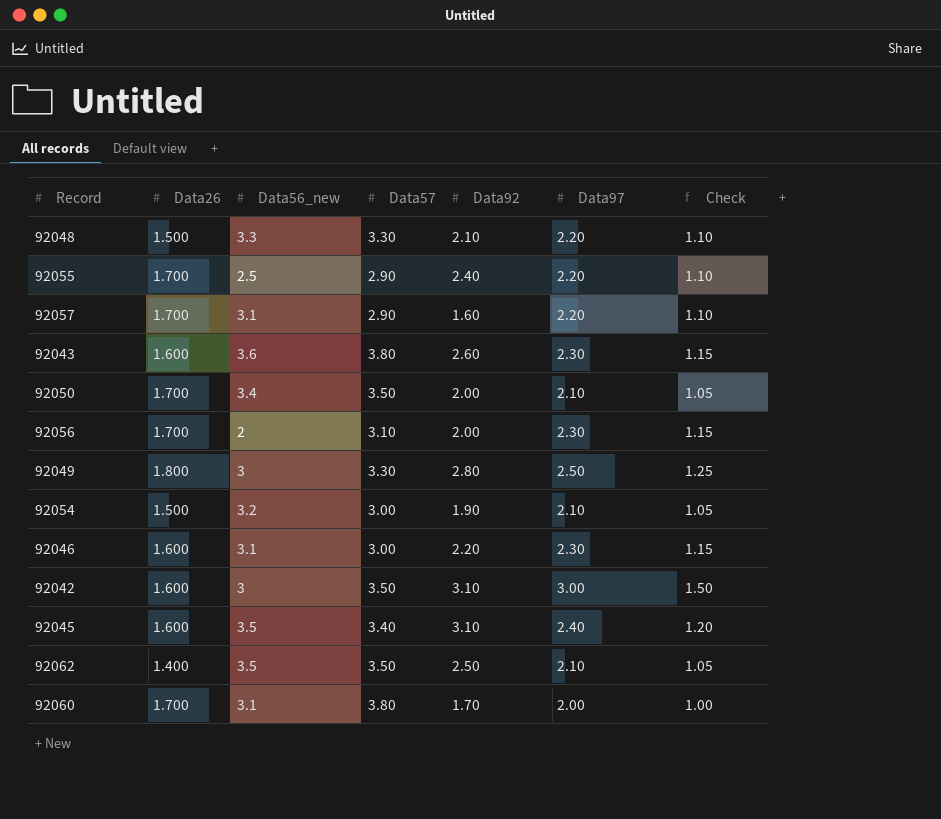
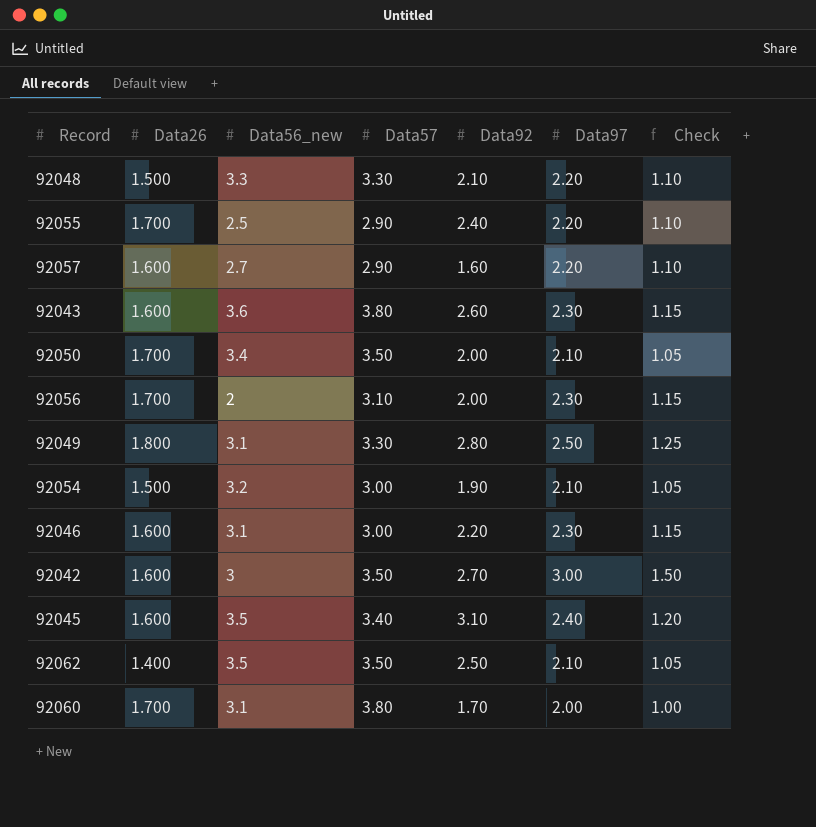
92057 | Data26: 1.700 -> 1.600
92057 | Data56_new: 3.1 -> 2.7
92049 | Data56_new: 3 -> 3.1
92042 | Data92: 3.10 -> 2.70

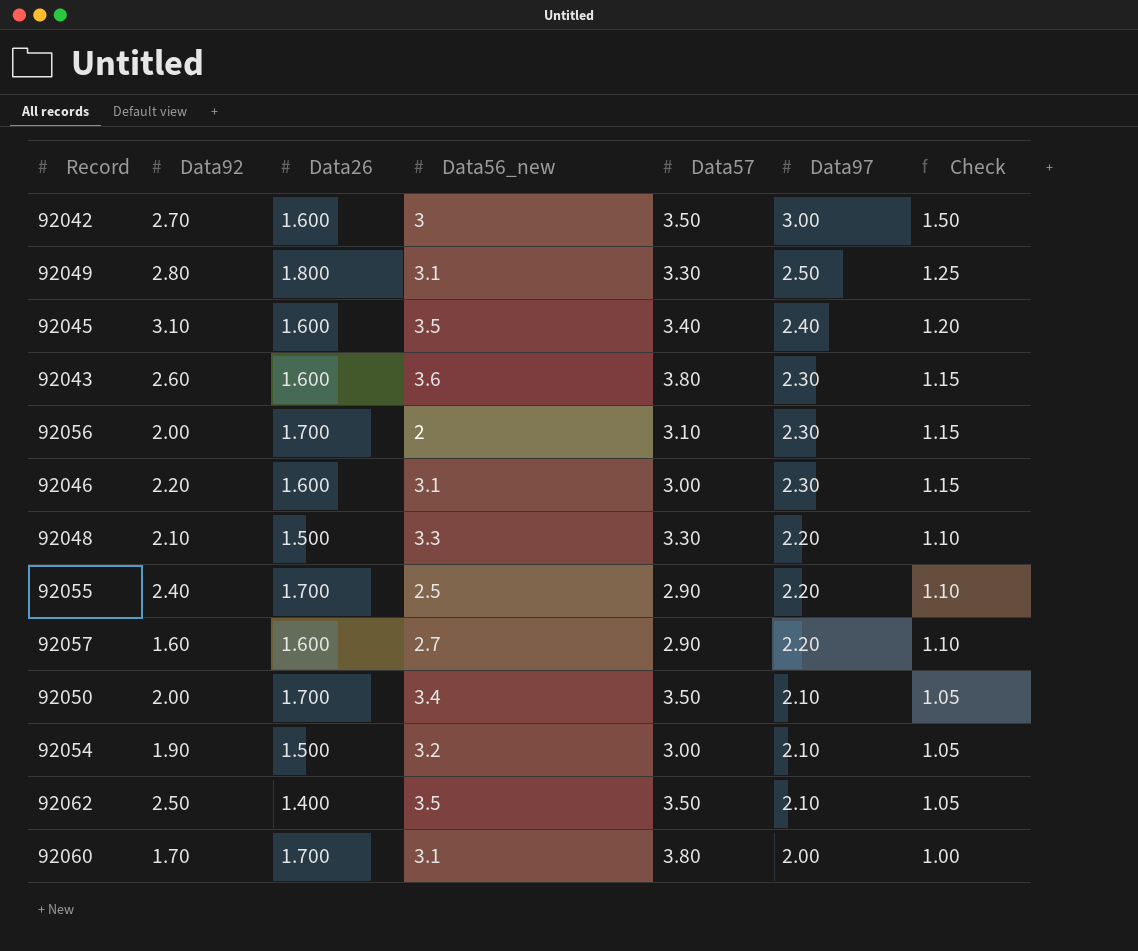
row order: none -> Data97 descending
column Data92 | position: 5 -> 2

